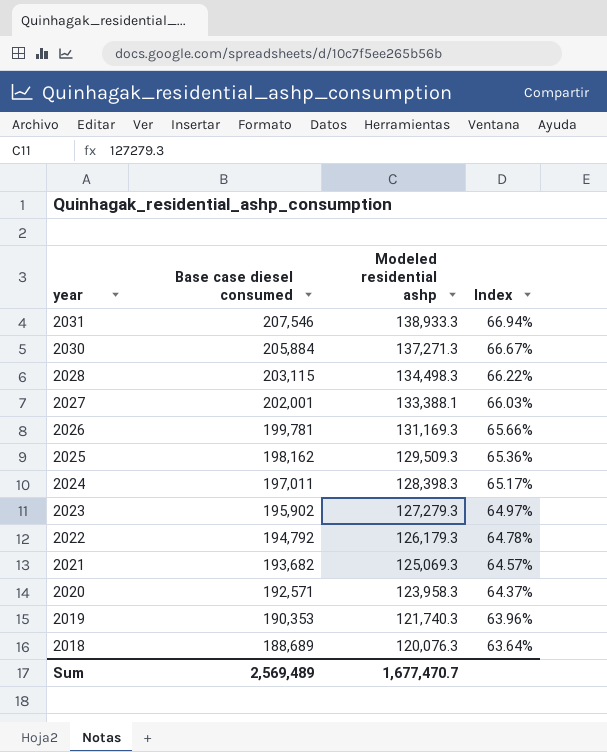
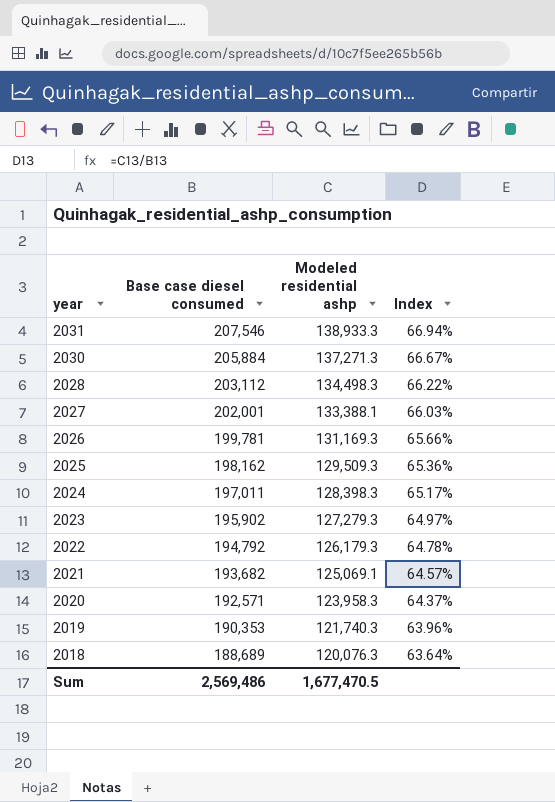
2028 | Base case diesel consumed: 203,115 -> 203,112
2021 | Modeled residential ashp: 125,069.3 -> 125,069.1
Sum | Base case diesel consumed: 2,569,489 -> 2,569,486
Sum | Modeled residential ashp: 1,677,470.7 -> 1,677,470.5

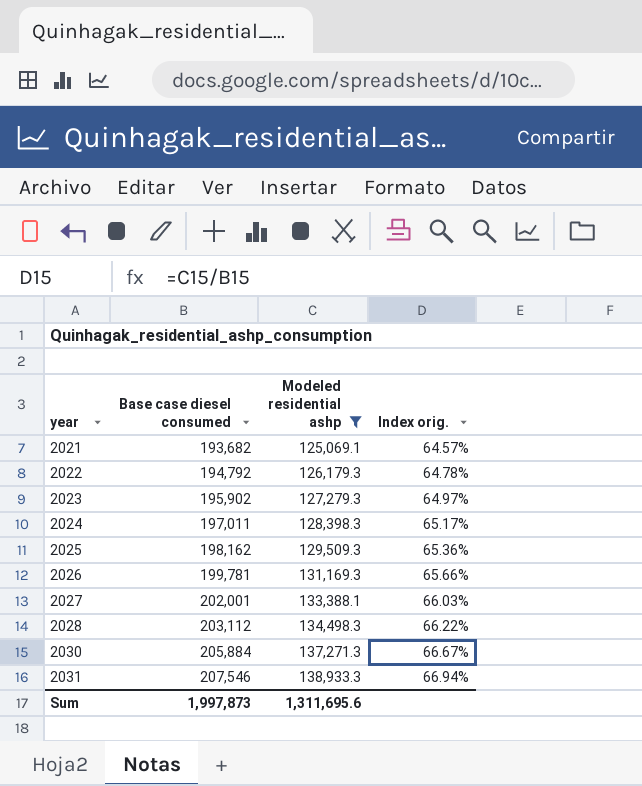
filter: none -> Modeled residential ashp >= 125,069.1
row order: year descending -> year ascending
column name: Index -> Index orig.
Sum | Base case diesel consumed: 2,569,486 -> 1,997,873
Sum | Modeled residential ashp: 1,677,470.5 -> 1,311,695.6

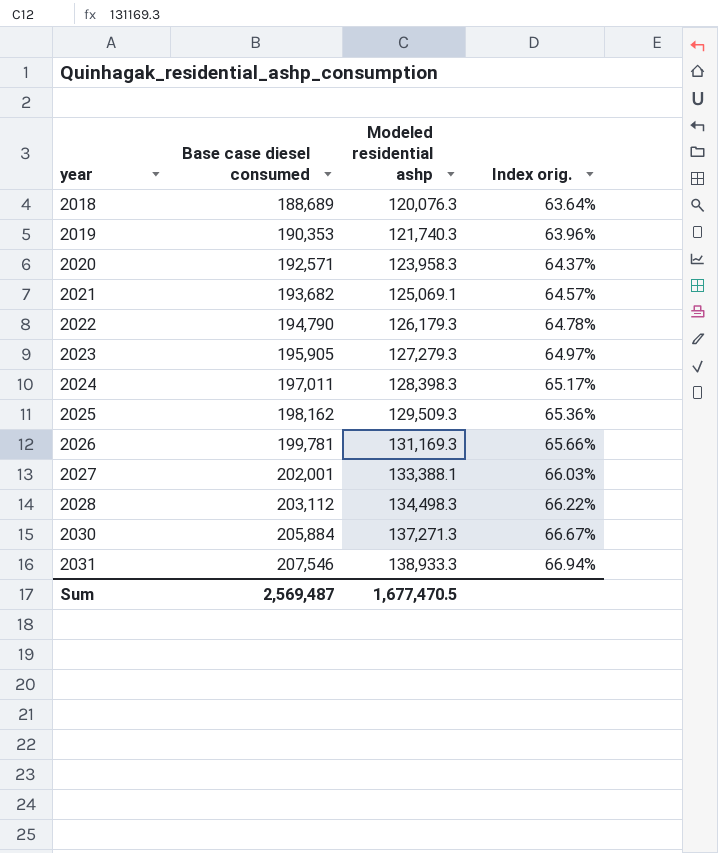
filter: Modeled residential ashp >= 125,069.1 -> none
2022 | Base case diesel consumed: 194,792 -> 194,790
2023 | Base case diesel consumed: 195,902 -> 195,905
Sum | Base case diesel consumed: 1,997,873 -> 2,569,487
Sum | Modeled residential ashp: 1,311,695.6 -> 1,677,470.5

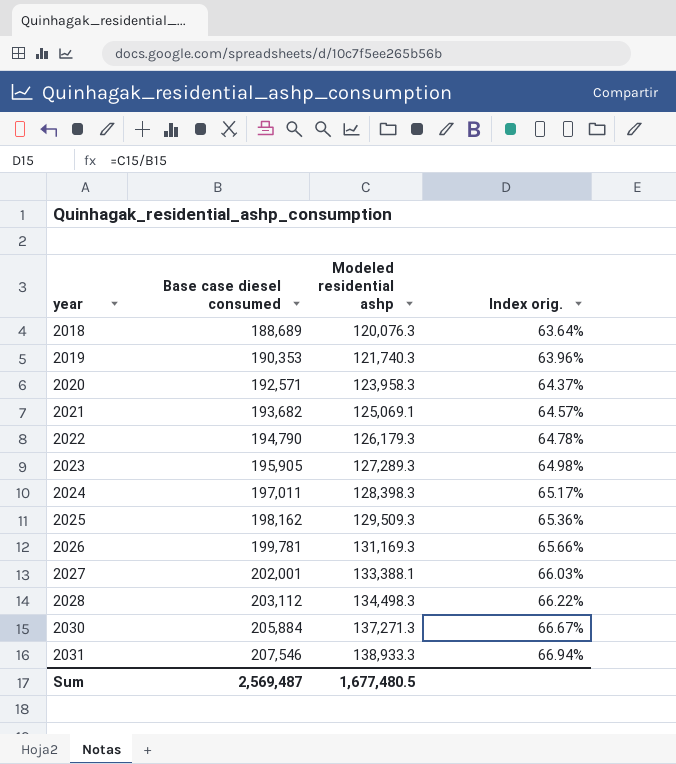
2023 | Modeled residential ashp: 127,279.3 -> 127,289.3
2023 | Index orig.: 64.97% -> 64.98%
Sum | Modeled residential ashp: 1,677,470.5 -> 1,677,480.5

